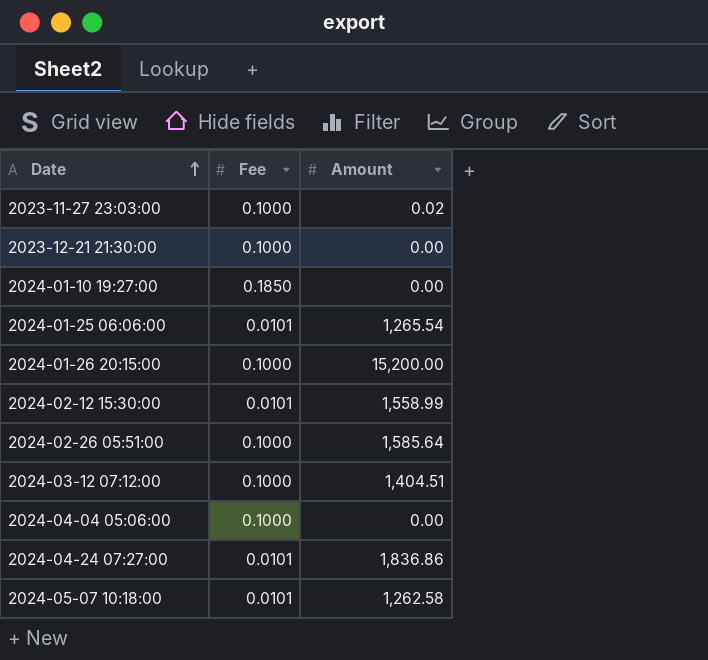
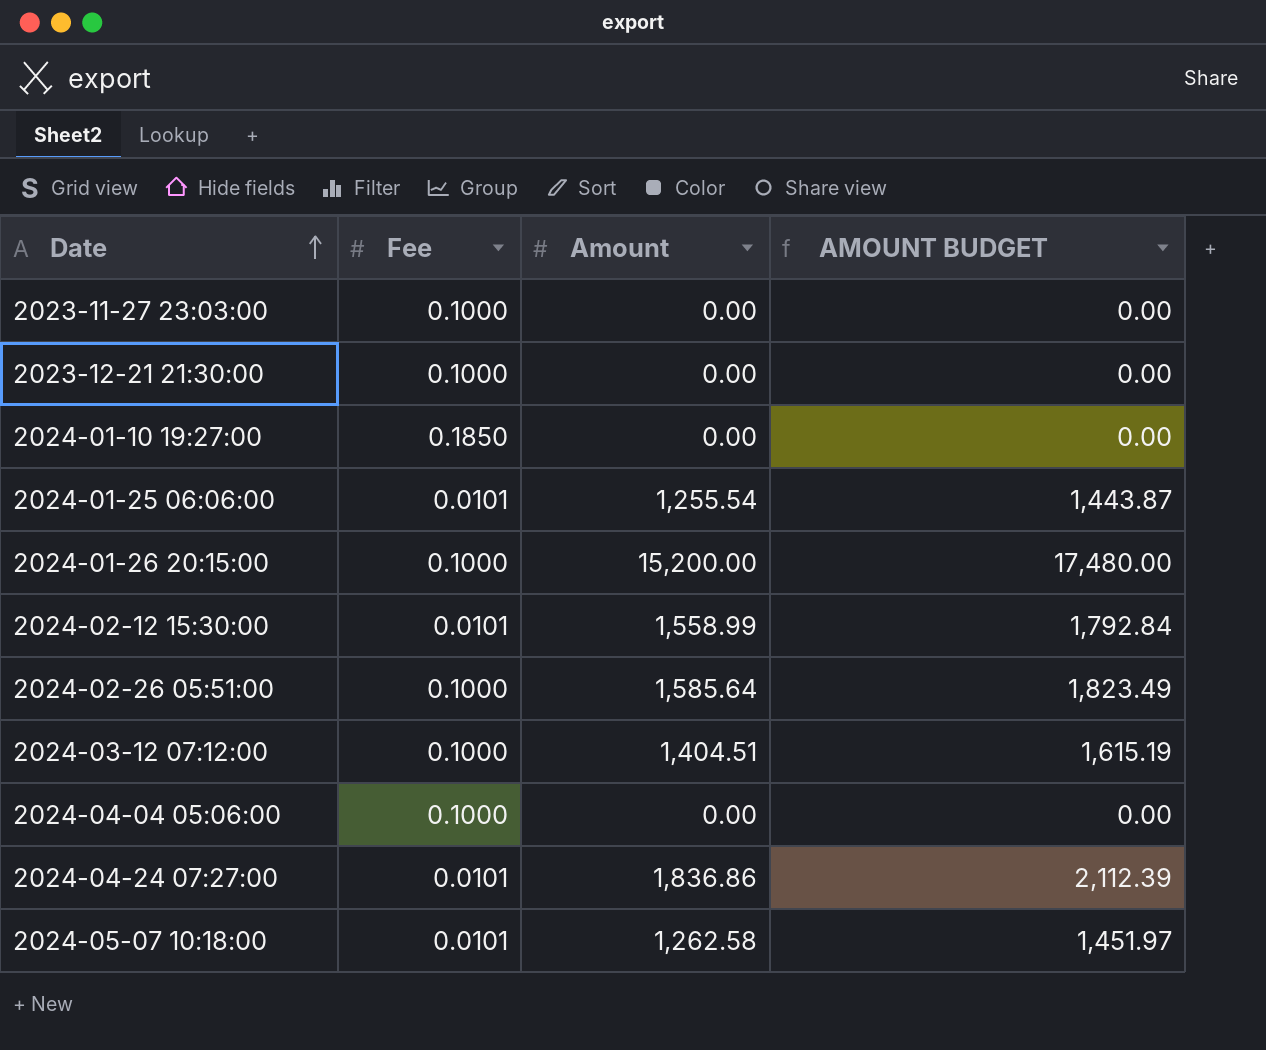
column AMOUNT BUDGET | formula: none -> [Amount] * 1.15
2023-11-27 23:03:00 | Amount: 0.02 -> 0.00
2024-01-25 06:06:00 | Amount: 1,265.54 -> 1,255.54

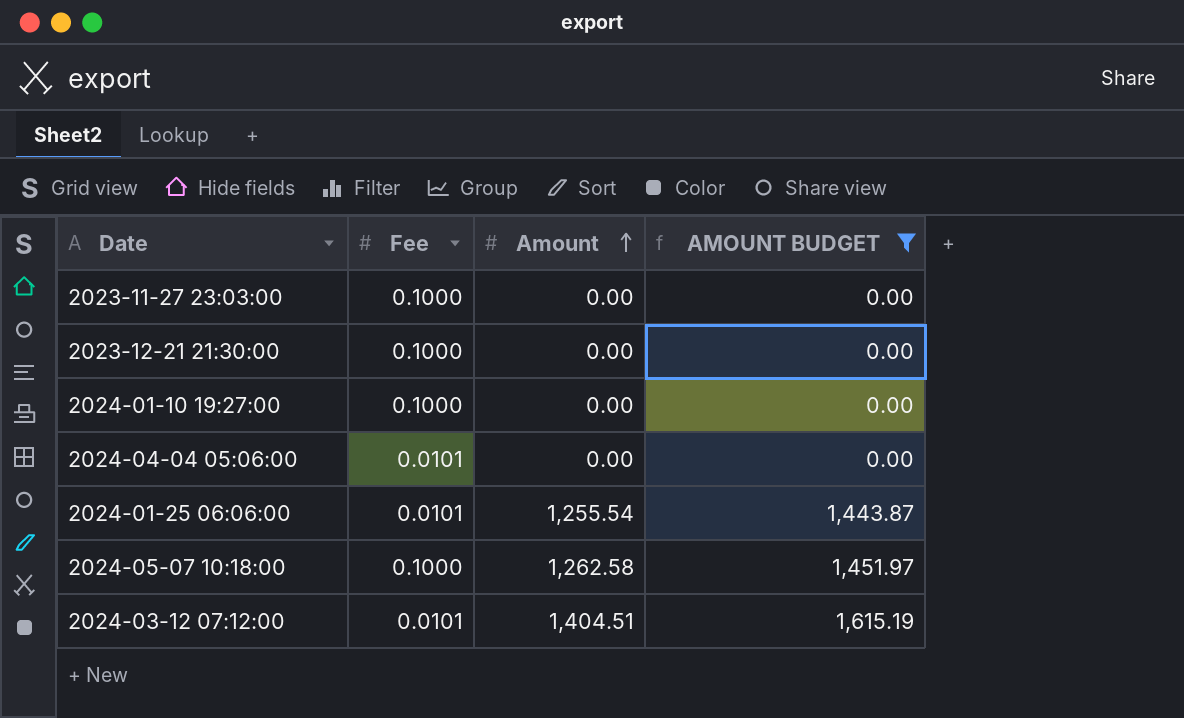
filter: none -> AMOUNT BUDGET <= 1,615.19
row order: Date ascending -> Amount ascending
2024-01-10 19:27:00 | Fee: 0.1850 -> 0.1000
2024-04-04 05:06:00 | Fee: 0.1000 -> 0.0101
2024-05-07 10:18:00 | Fee: 0.0101 -> 0.1000
2024-03-12 07:12:00 | Fee: 0.1000 -> 0.0101

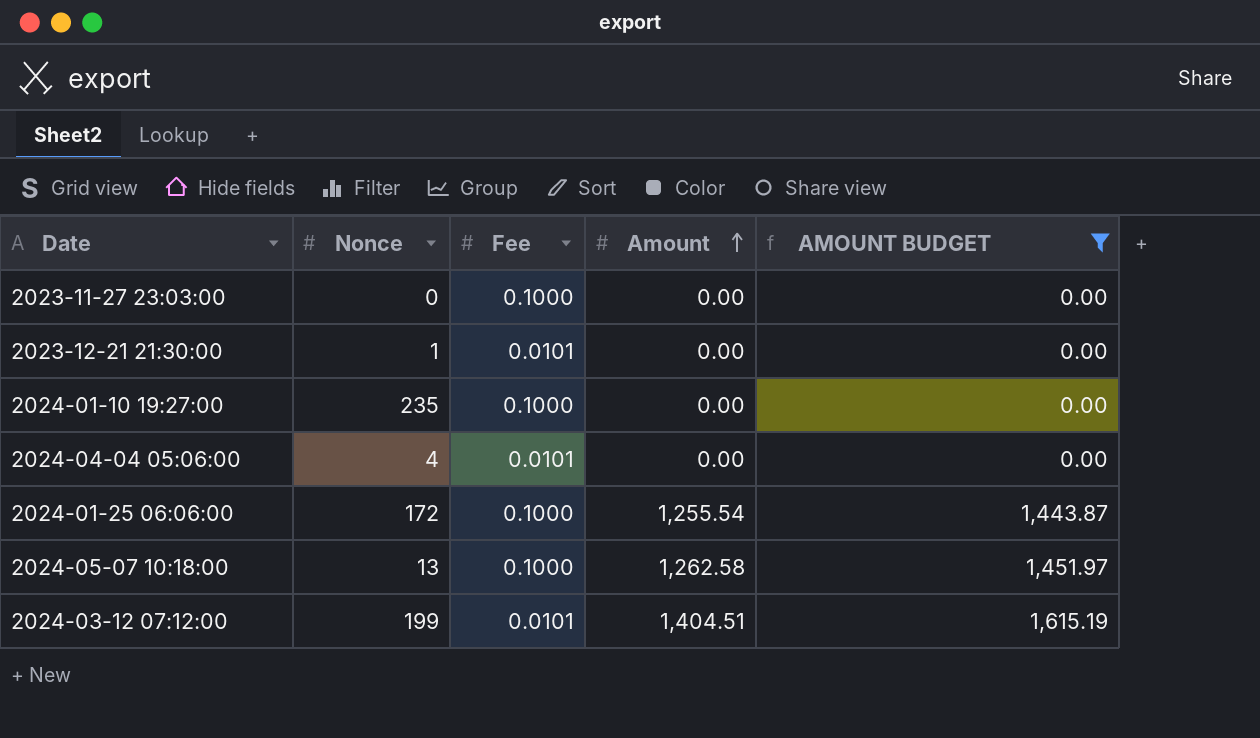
column Nonce | position: none -> 2
2023-12-21 21:30:00 | Fee: 0.1000 -> 0.0101
2024-01-25 06:06:00 | Fee: 0.0101 -> 0.1000

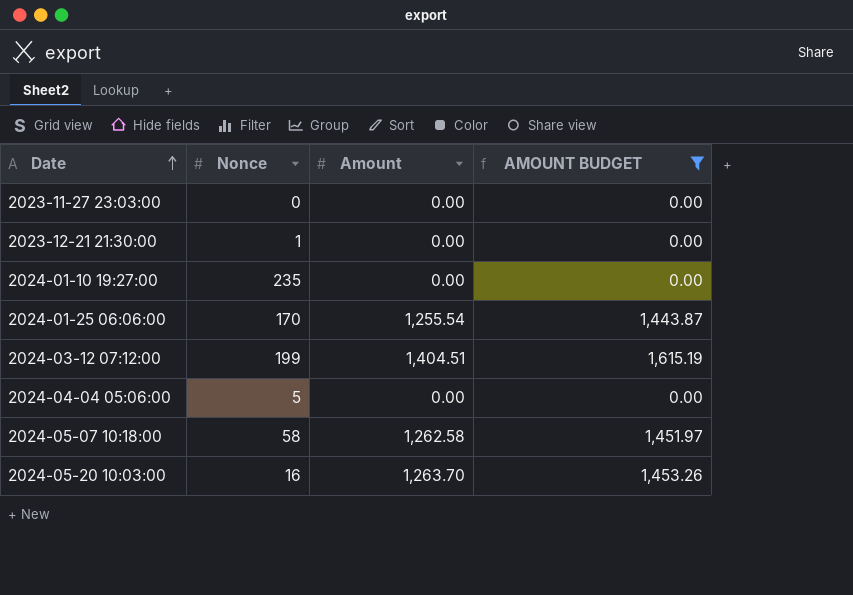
row order: Amount ascending -> Date ascending
column Fee | position: 3 -> none
2024-01-25 06:06:00 | Nonce: 172 -> 170
2024-04-04 05:06:00 | Nonce: 4 -> 5
2024-05-07 10:18:00 | Nonce: 13 -> 58
row 2024-05-20 10:03:00: none -> 16 | 1,263.70 | 1,453.26

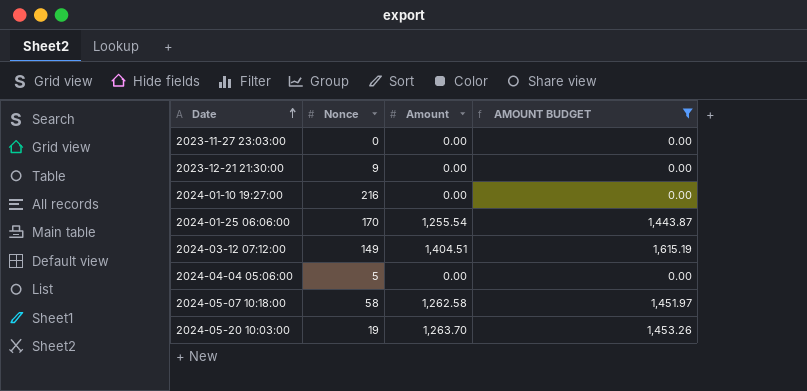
2023-12-21 21:30:00 | Nonce: 1 -> 9
2024-01-10 19:27:00 | Nonce: 235 -> 216
2024-03-12 07:12:00 | Nonce: 199 -> 149
2024-05-20 10:03:00 | Nonce: 16 -> 19

